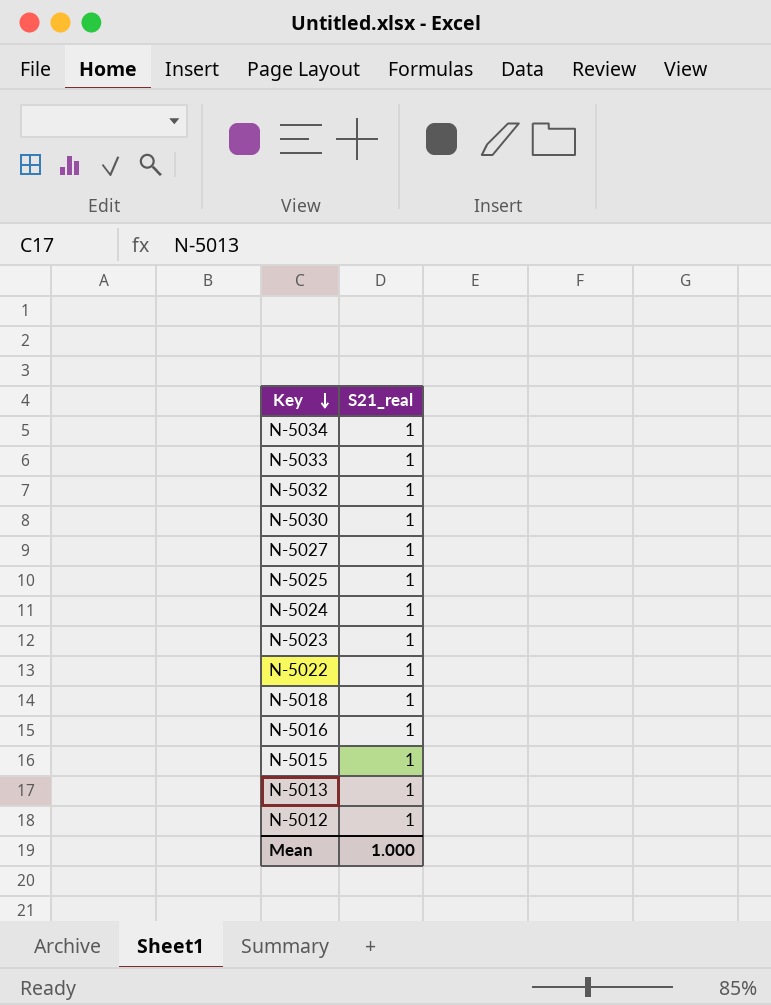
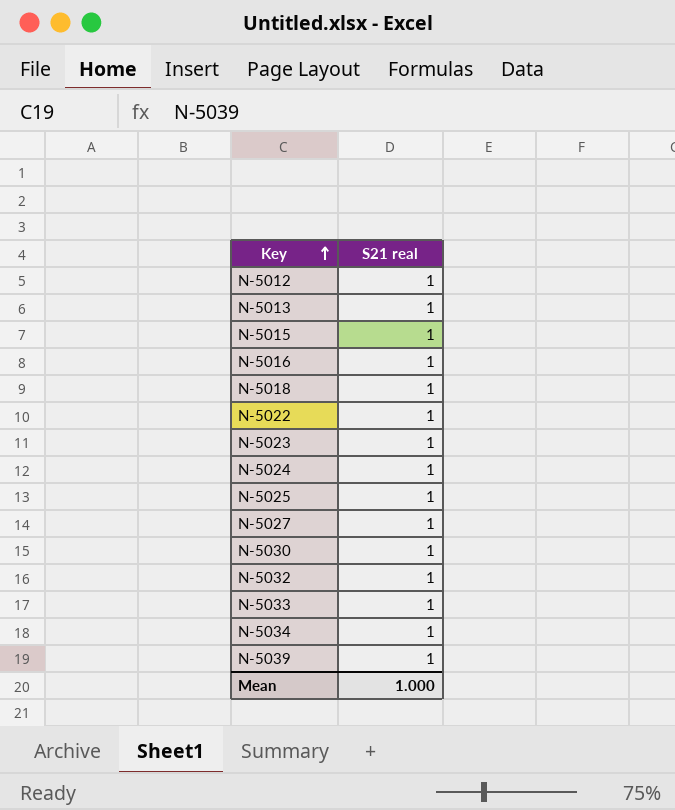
row order: Key descending -> Key ascending
column name: S21_real -> S21 real
row N-5039: none -> 1

